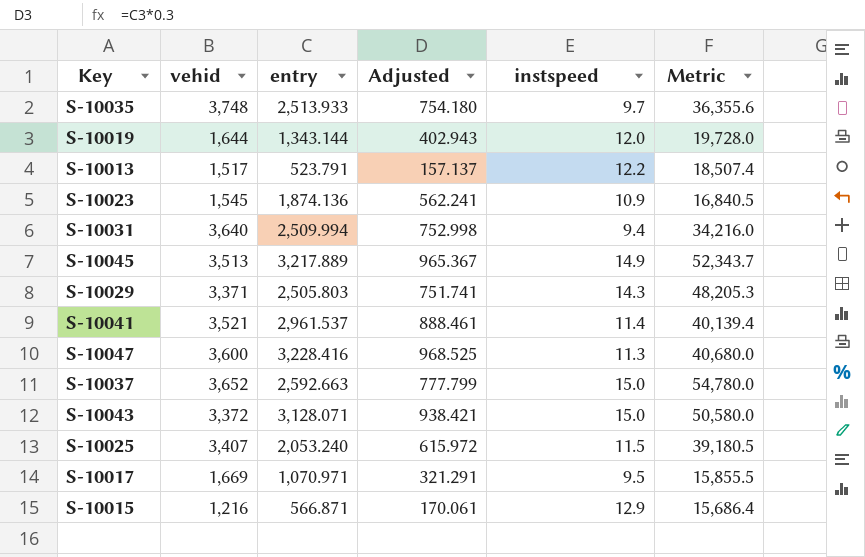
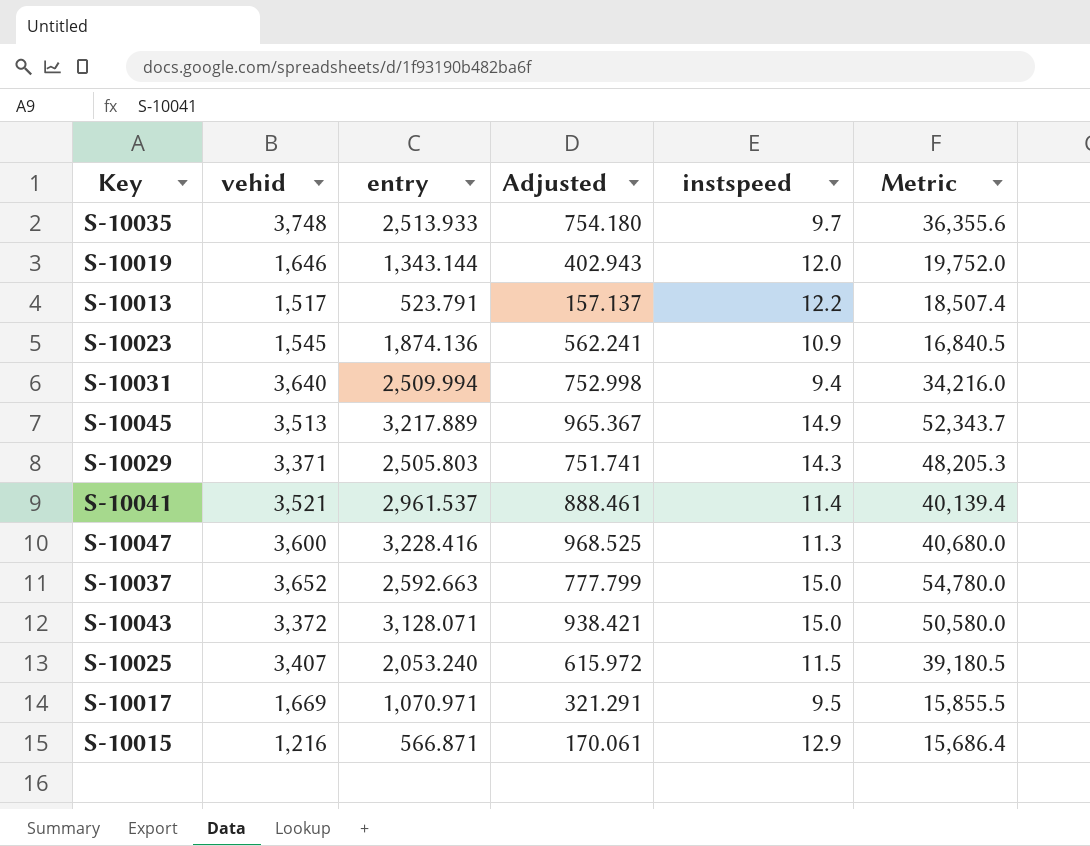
S-10019 | vehid: 1,644 -> 1,646
S-10019 | Metric: 19,728.0 -> 19,752.0

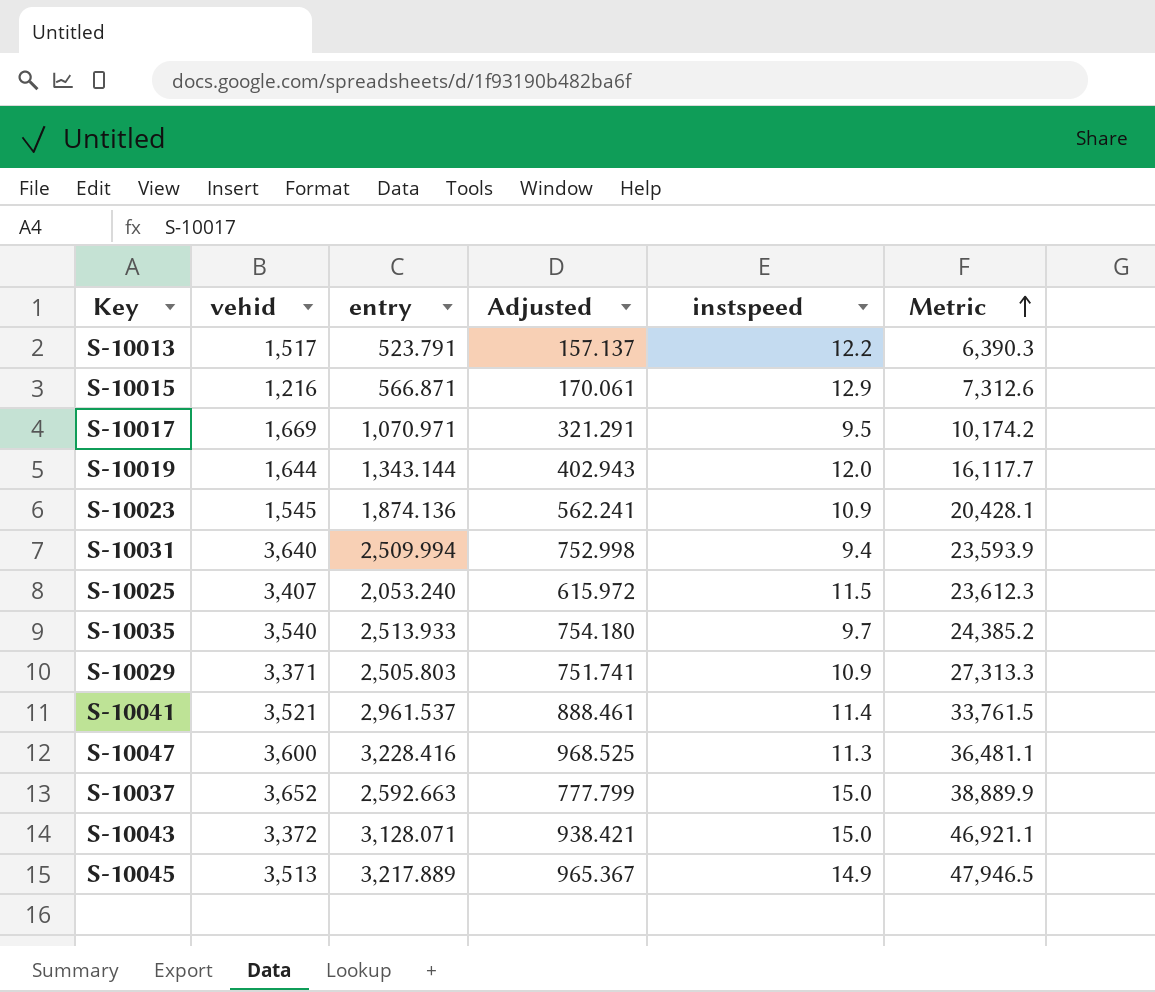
row order: none -> Metric ascending
column Metric | formula: [vehid] * [instspeed] -> [entry] * [instspeed]
S-10019 | vehid: 1,646 -> 1,644
S-10035 | vehid: 3,748 -> 3,540
S-10029 | instspeed: 14.3 -> 10.9

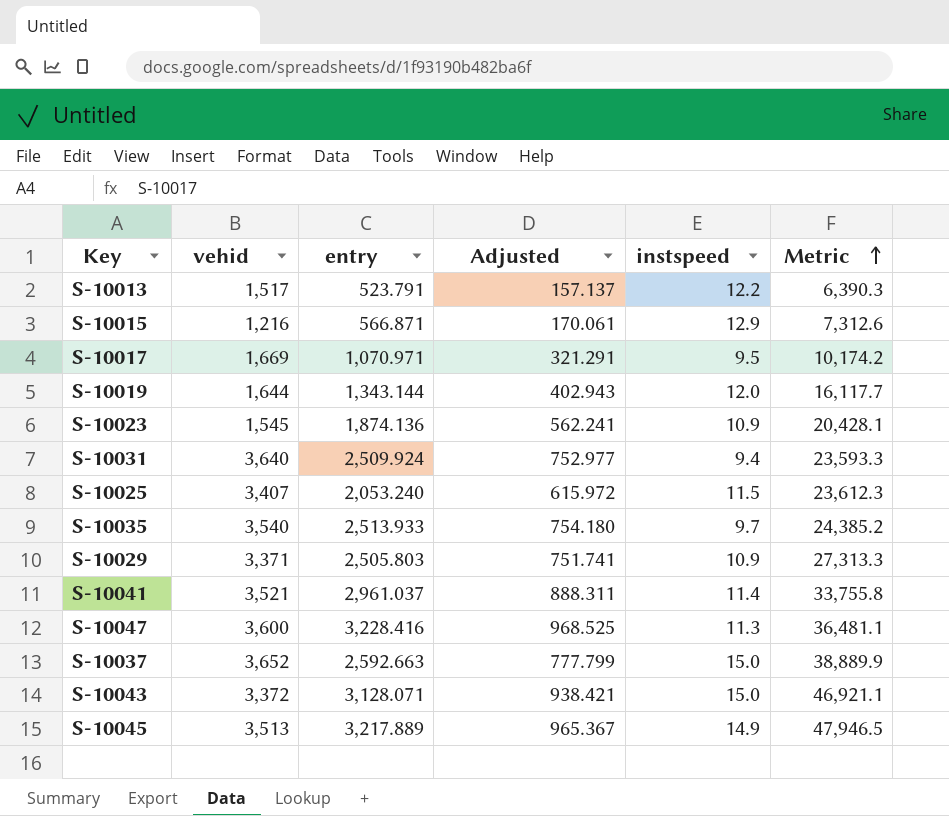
S-10031 | entry: 2,509.994 -> 2,509.924
S-10031 | Adjusted: 752.998 -> 752.977
S-10031 | Metric: 23,593.9 -> 23,593.3
S-10041 | entry: 2,961.537 -> 2,961.037
S-10041 | Adjusted: 888.461 -> 888.311
S-10041 | Metric: 33,761.5 -> 33,755.8

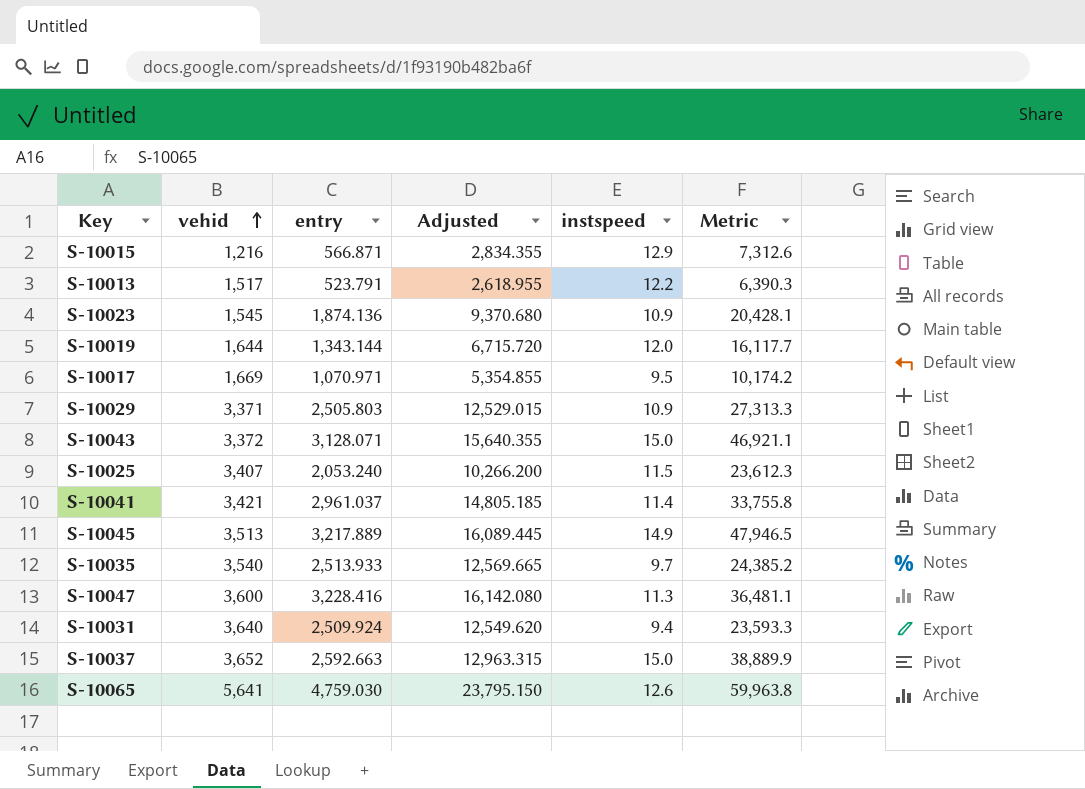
row order: Metric ascending -> vehid ascending
column Adjusted | formula: [entry] * 0.3 -> [entry] * 5
S-10041 | vehid: 3,521 -> 3,421
row S-10065: none -> 5,641 | 4,759.030 | 23,795.150 | 12.6 | 59,963.8

